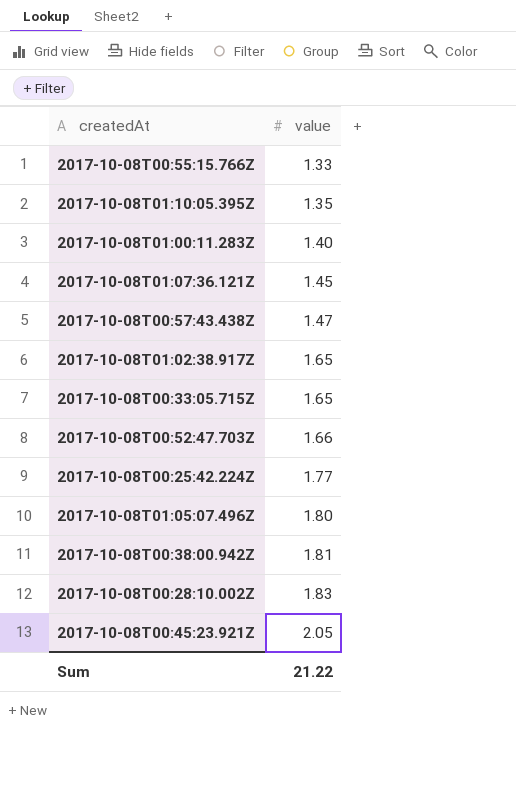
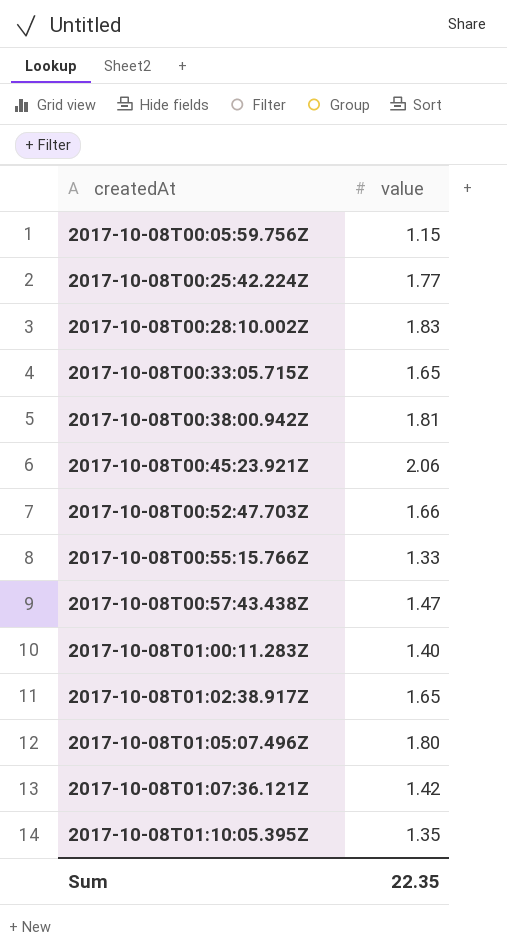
row order: value ascending -> createdAt ascending
row 2017-10-08T00:05:59.756Z: none -> 1.15
2017-10-08T00:45:23.921Z | value: 2.05 -> 2.06
2017-10-08T01:07:36.121Z | value: 1.45 -> 1.42
Sum | value: 21.22 -> 22.35

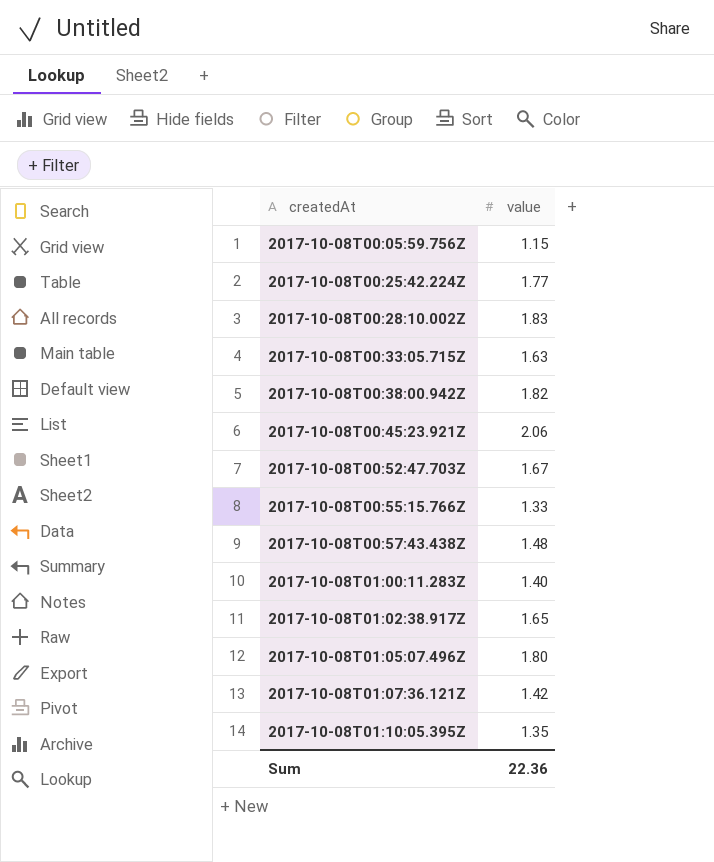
2017-10-08T00:33:05.715Z | value: 1.65 -> 1.63
2017-10-08T00:38:00.942Z | value: 1.81 -> 1.82
2017-10-08T00:52:47.703Z | value: 1.66 -> 1.67
2017-10-08T00:57:43.438Z | value: 1.47 -> 1.48
Sum | value: 22.35 -> 22.36

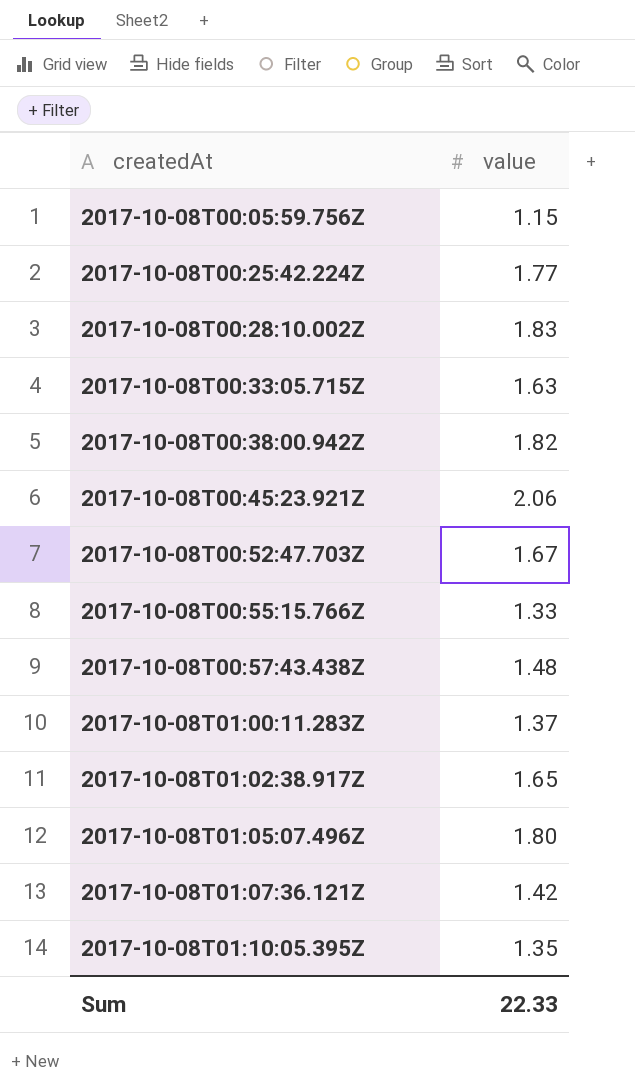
2017-10-08T01:00:11.283Z | value: 1.40 -> 1.37
Sum | value: 22.36 -> 22.33

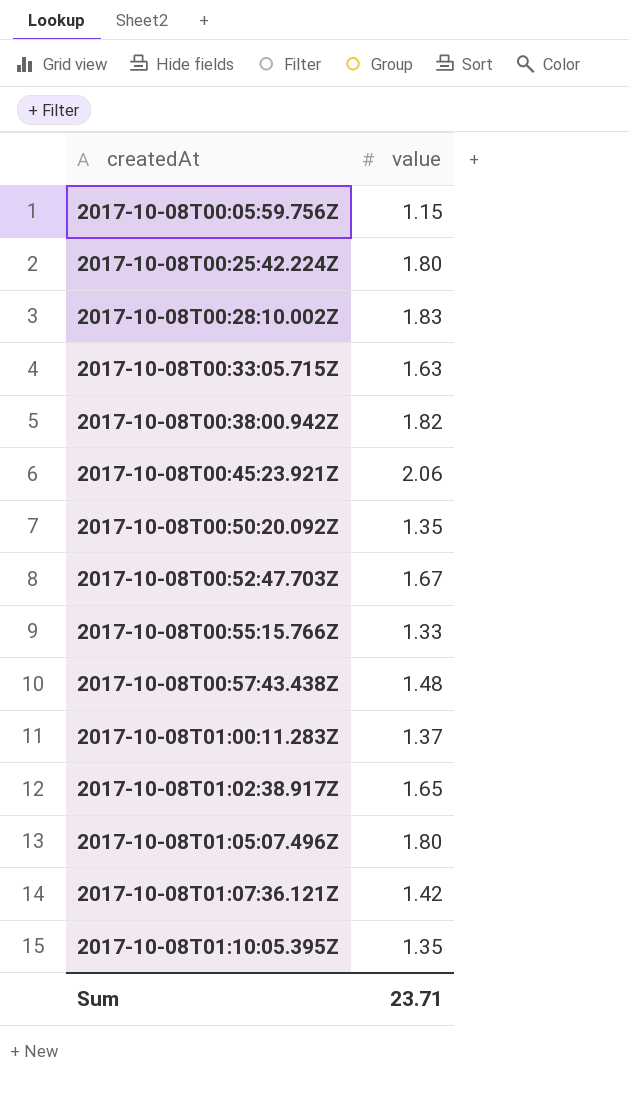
2017-10-08T00:25:42.224Z | value: 1.77 -> 1.80
row 2017-10-08T00:50:20.092Z: none -> 1.35
Sum | value: 22.33 -> 23.71

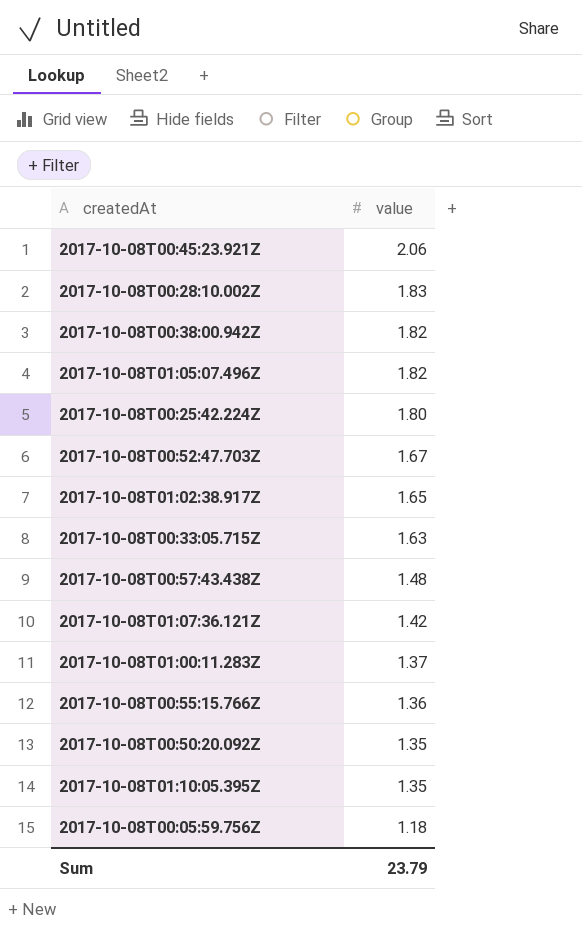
row order: createdAt ascending -> value descending
2017-10-08T01:05:07.496Z | value: 1.80 -> 1.82
2017-10-08T00:55:15.766Z | value: 1.33 -> 1.36
2017-10-08T00:05:59.756Z | value: 1.15 -> 1.18
Sum | value: 23.71 -> 23.79

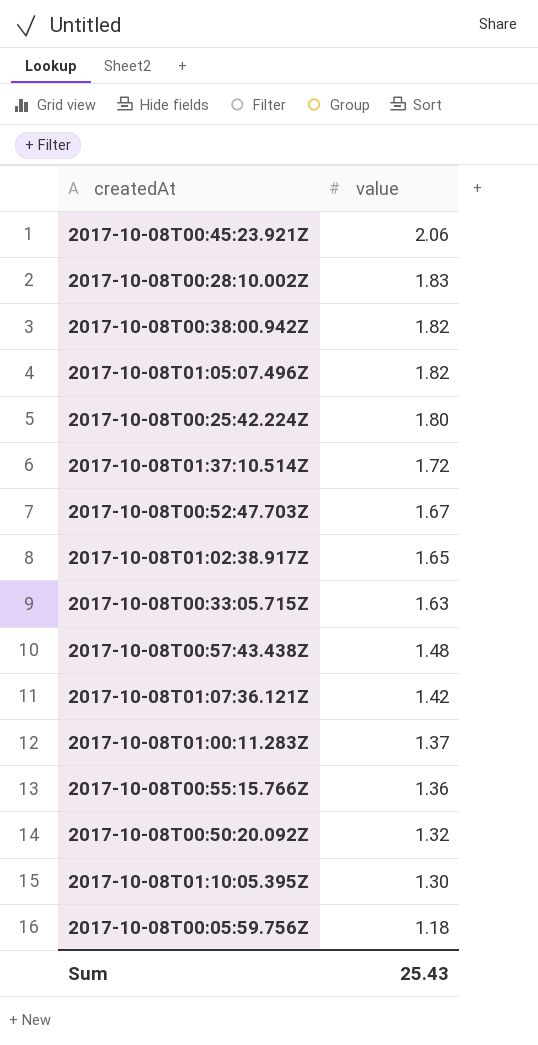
row 2017-10-08T01:37:10.514Z: none -> 1.72
2017-10-08T00:50:20.092Z | value: 1.35 -> 1.32
2017-10-08T01:10:05.395Z | value: 1.35 -> 1.30
Sum | value: 23.79 -> 25.43

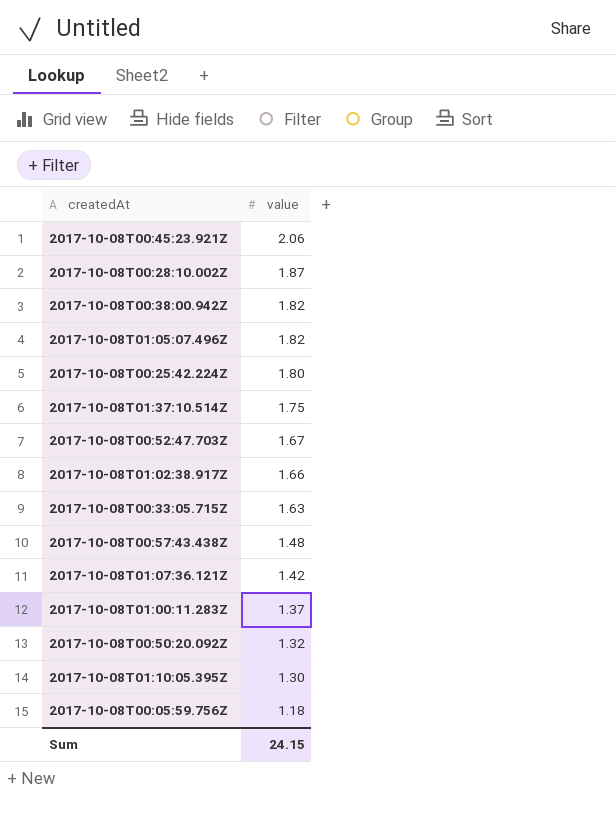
row 2017-10-08T00:55:15.766Z: 1.36 -> none
2017-10-08T00:28:10.002Z | value: 1.83 -> 1.87
2017-10-08T01:37:10.514Z | value: 1.72 -> 1.75
2017-10-08T01:02:38.917Z | value: 1.65 -> 1.66
Sum | value: 25.43 -> 24.15

